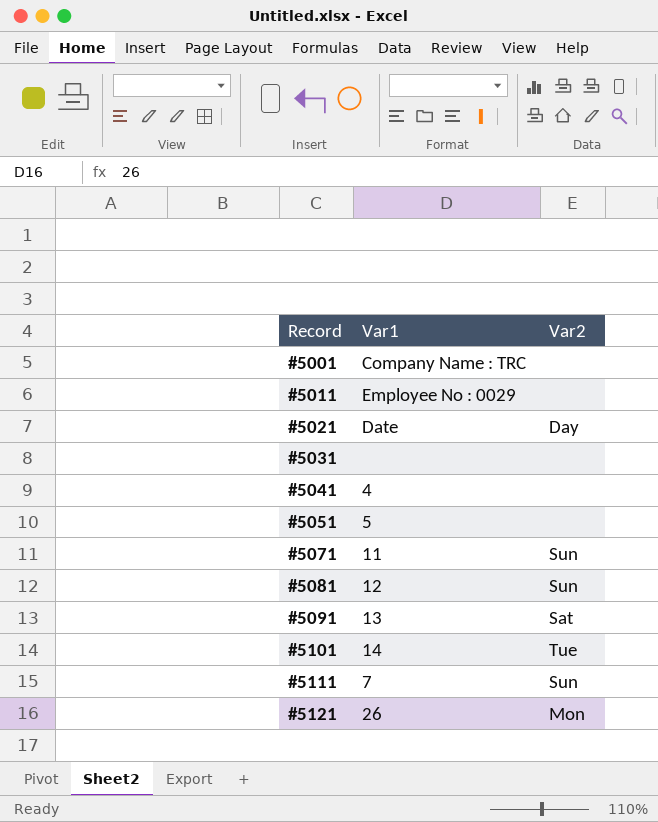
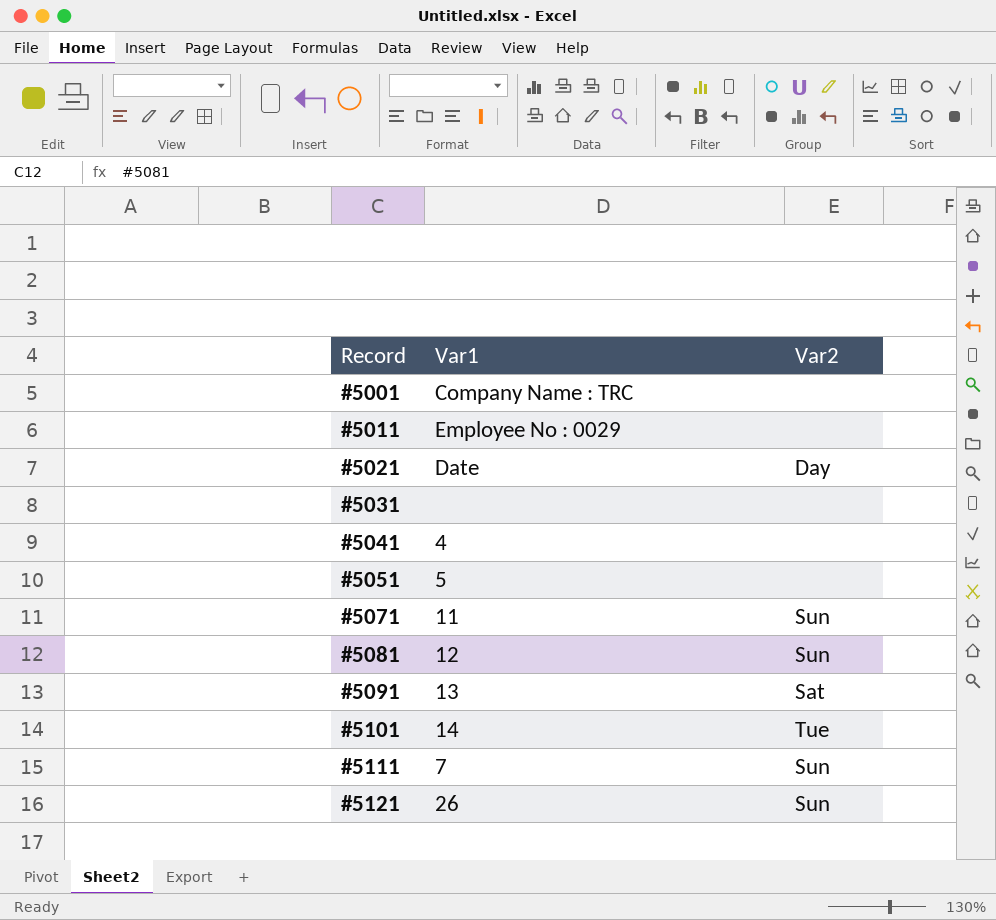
#5121 | Var2: Mon -> Sun

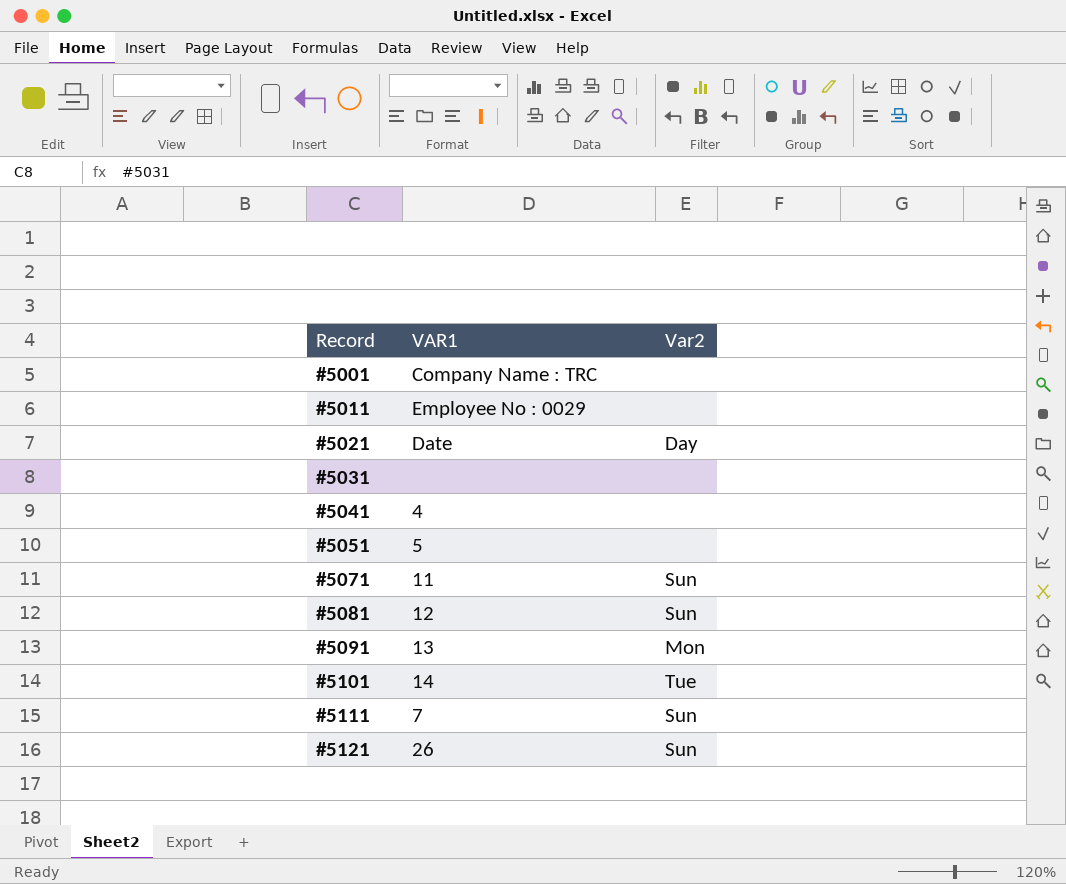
column name: Var1 -> VAR1
#5091 | Var2: Sat -> Mon

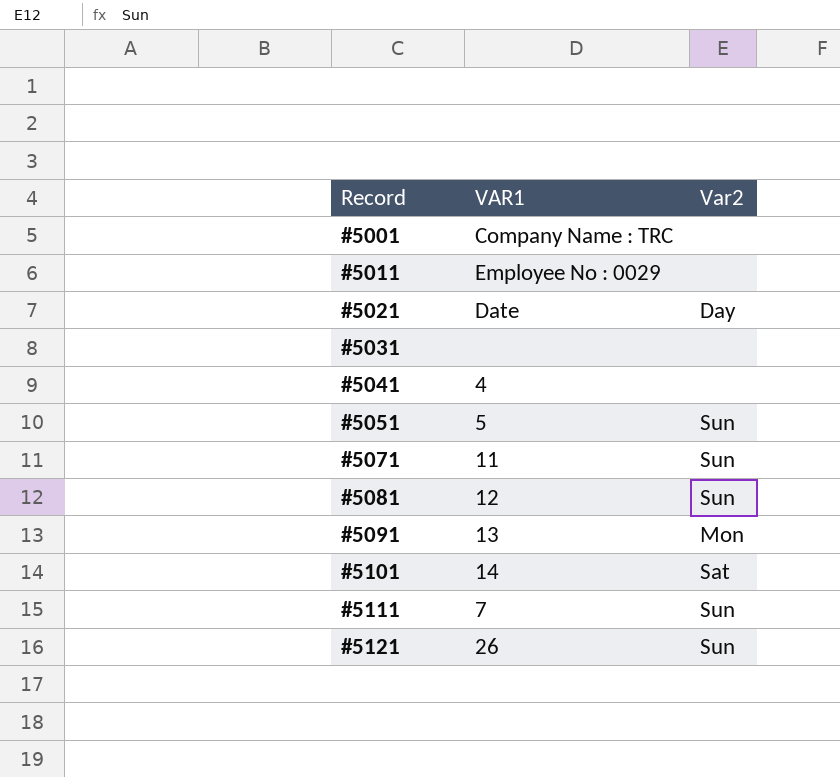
#5051 | Var2: none -> Sun
#5101 | Var2: Tue -> Sat

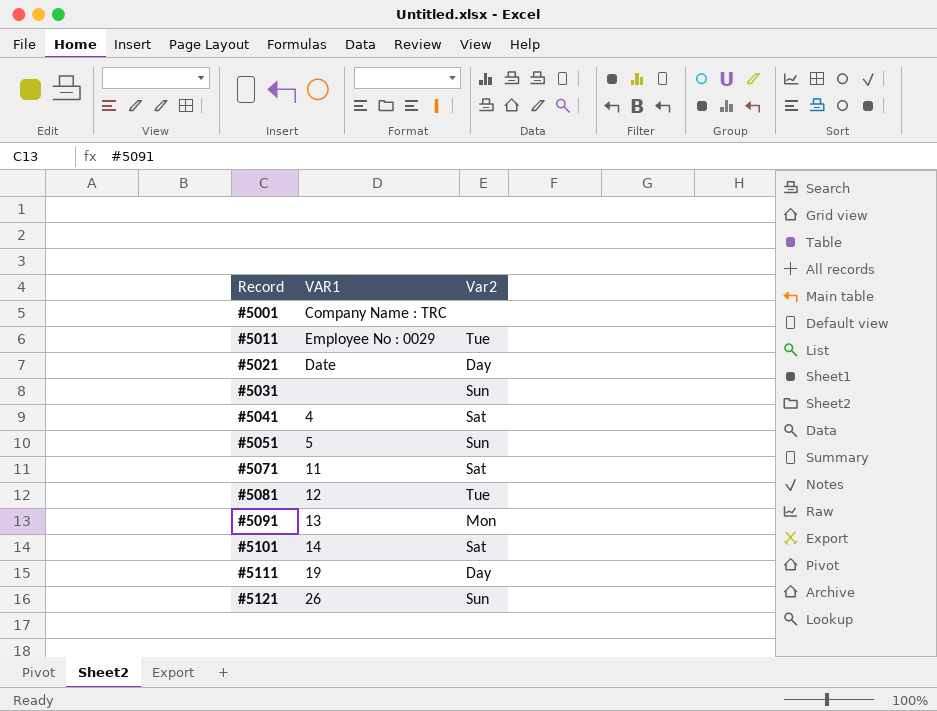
#5011 | Var2: none -> Tue
#5031 | Var2: none -> Sun
#5041 | Var2: none -> Sat
#5071 | Var2: Sun -> Sat
#5081 | Var2: Sun -> Tue
#5111 | VAR1: 7 -> 19
#5111 | Var2: Sun -> Day

